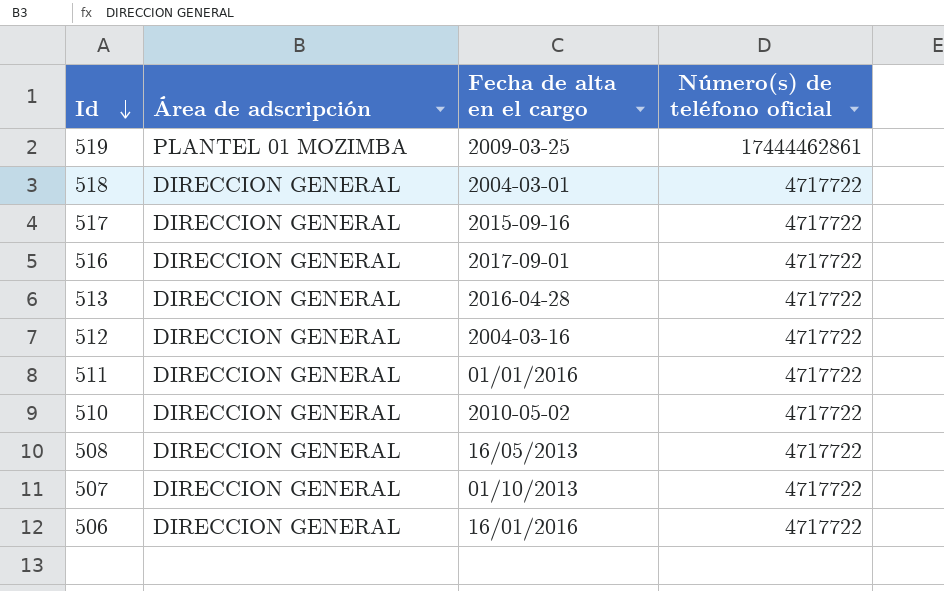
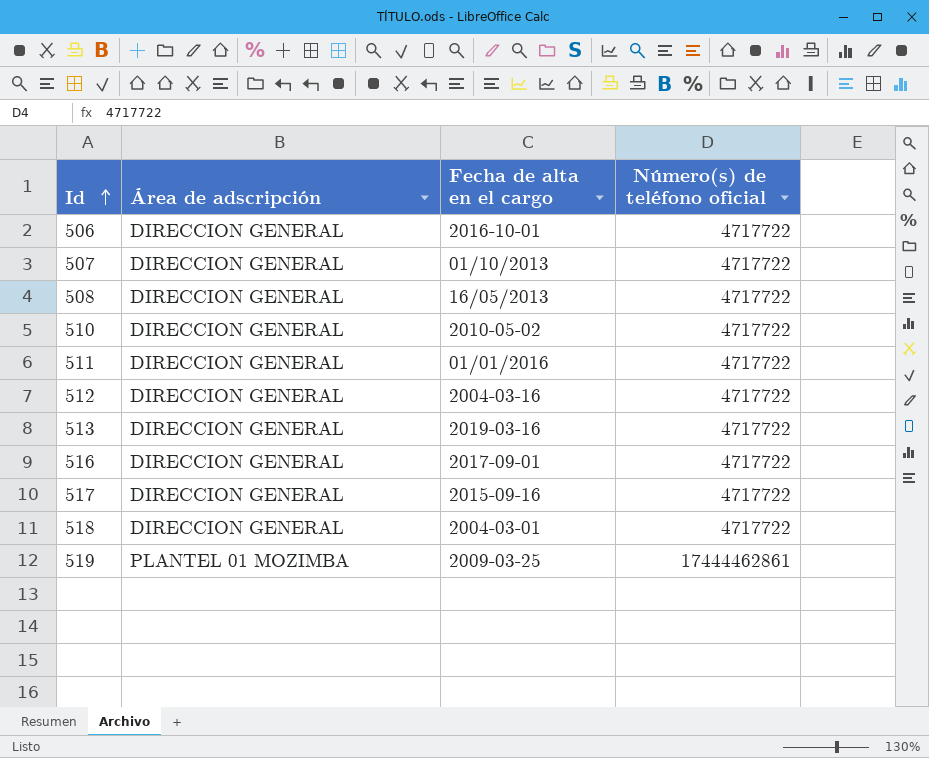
row order: Id descending -> Id ascending
506 | Fecha de alta en el cargo: 16/01/2016 -> 2016-10-01
513 | Fecha de alta en el cargo: 2016-04-28 -> 2019-03-16

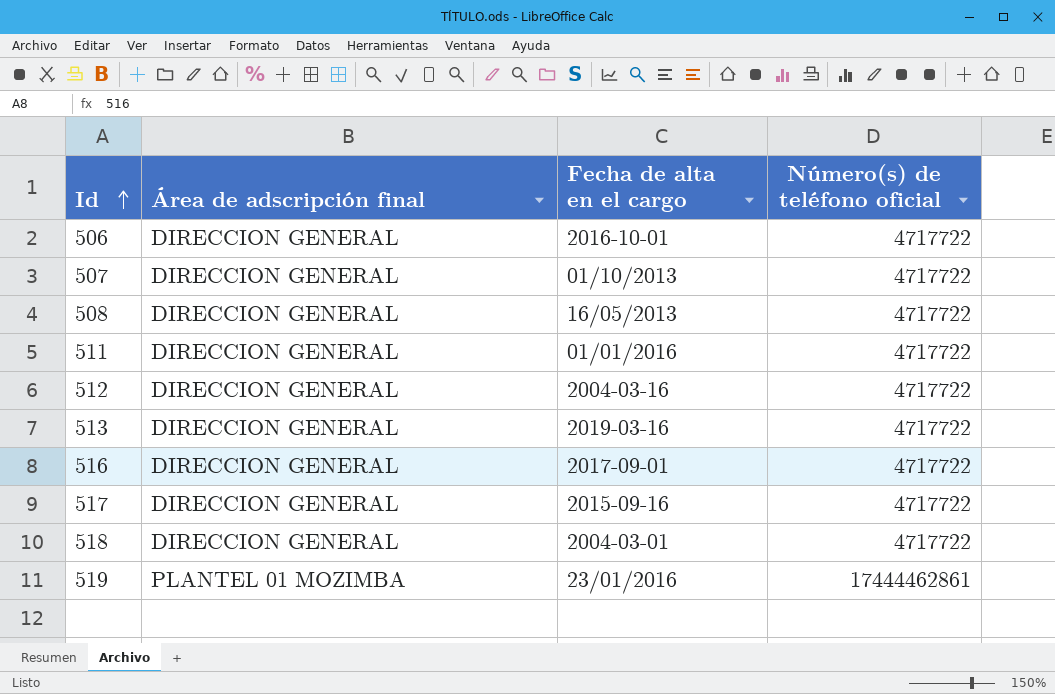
column name: Área de adscripción -> Área de adscripción final
row 510: DIRECCION GENERAL | 2010-05-02 | 4717722 -> none
519 | Fecha de alta en el cargo: 2009-03-25 -> 23/01/2016

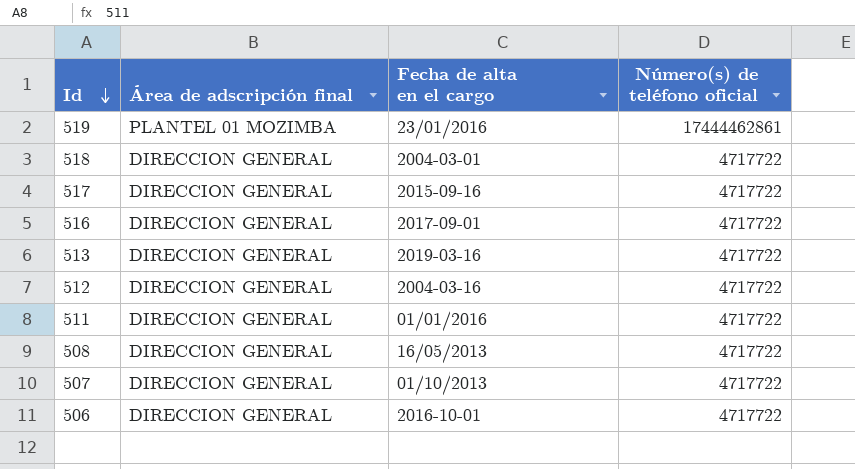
row order: Id ascending -> Id descending

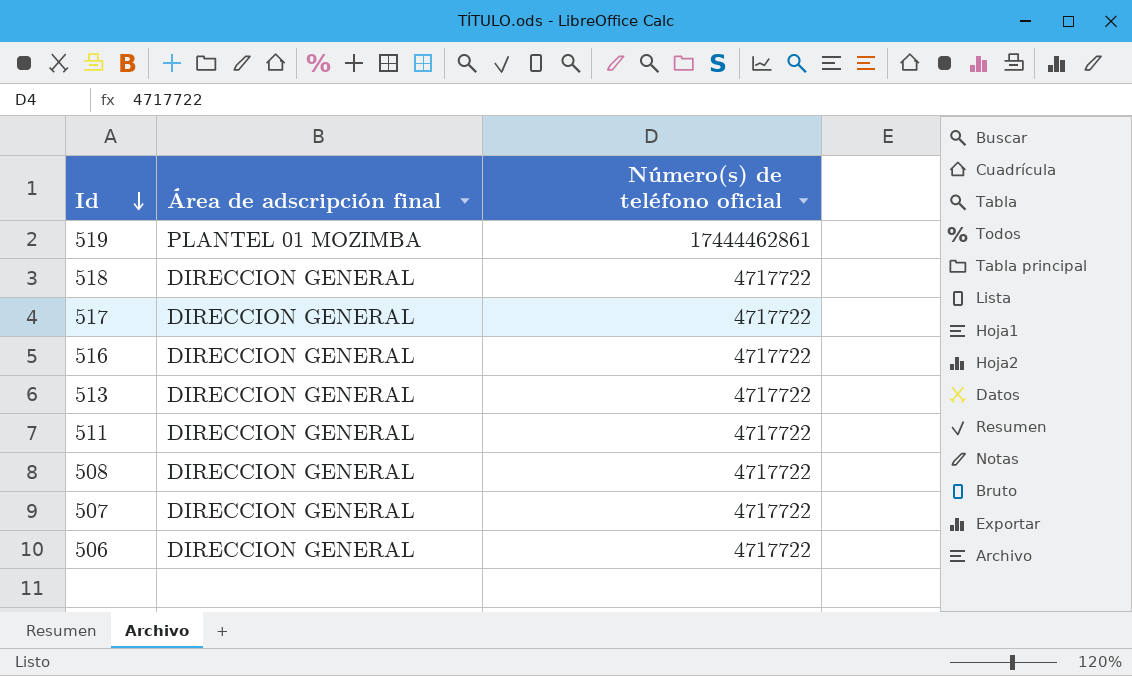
column Fecha de alta en el cargo | position: 3 -> none
row 512: DIRECCION GENERAL | 2004-03-16 | 4717722 -> none

